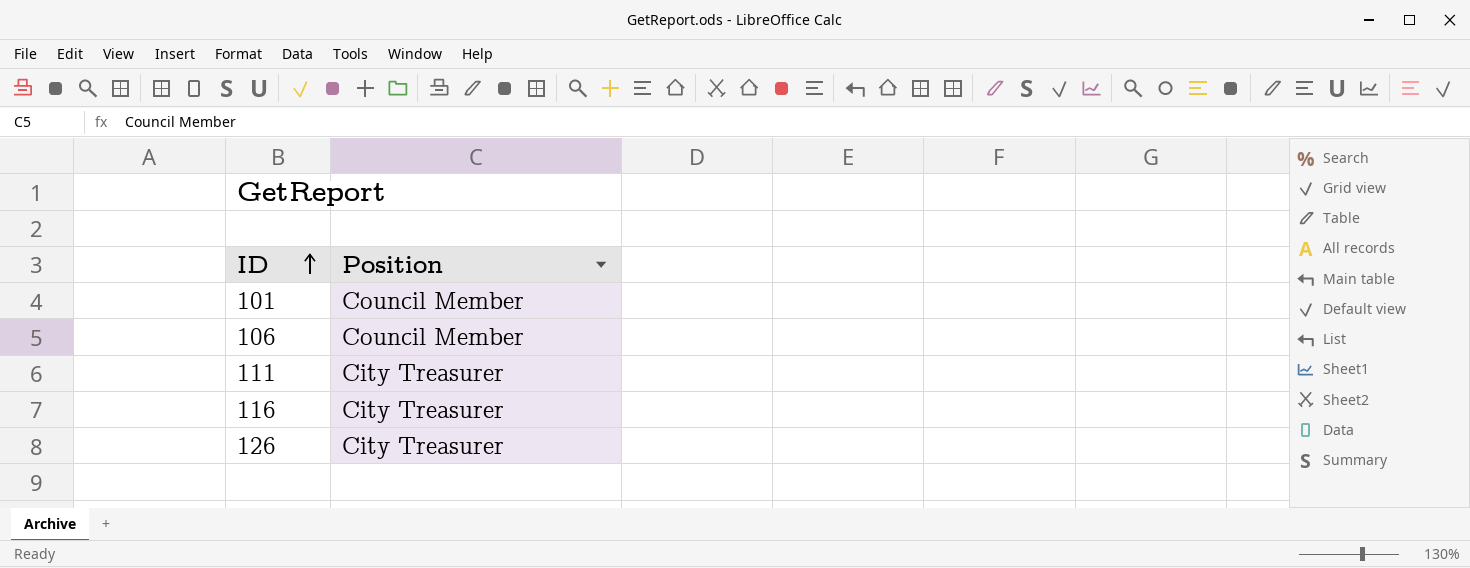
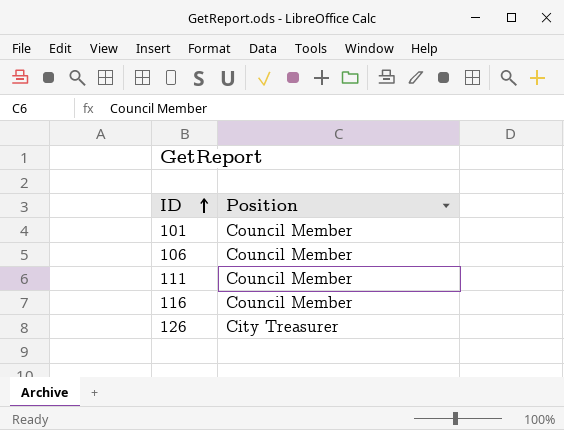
111 | Position: City Treasurer -> Council Member
116 | Position: City Treasurer -> Council Member

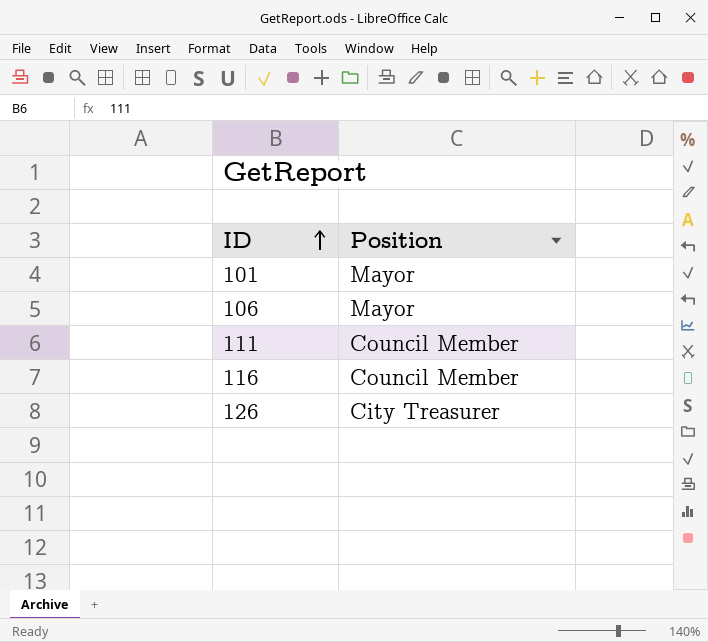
101 | Position: Council Member -> Mayor
106 | Position: Council Member -> Mayor

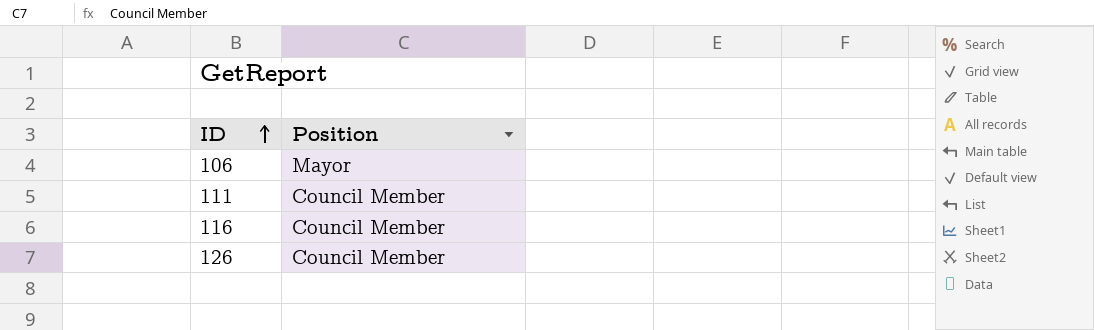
row 101: Mayor -> none
126 | Position: City Treasurer -> Council Member

